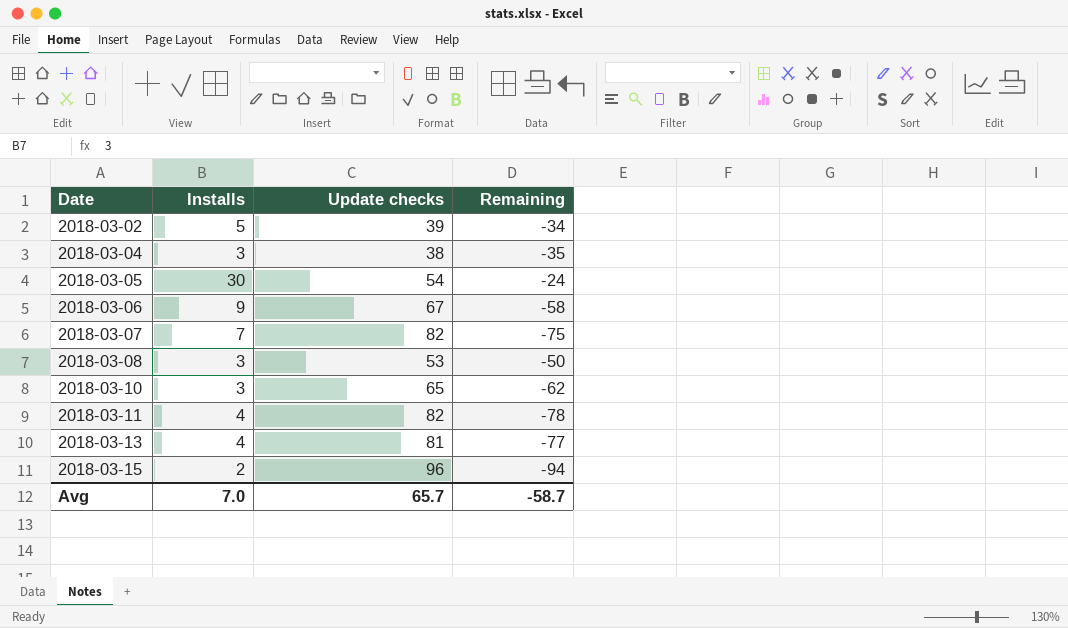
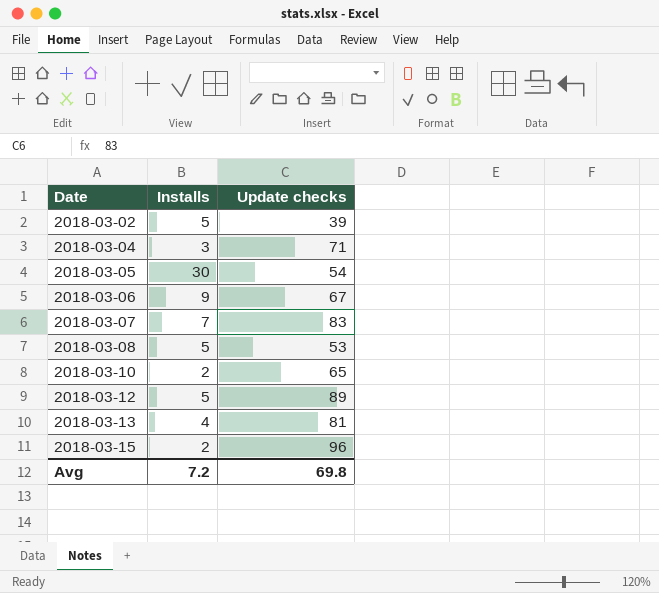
column Remaining | formula: [Installs] - [Update checks] -> none
row 2018-03-11: 4 | 82 | -78 -> none
2018-03-04 | Update checks: 38 -> 71
2018-03-07 | Update checks: 82 -> 83
2018-03-08 | Installs: 3 -> 5
2018-03-10 | Installs: 3 -> 2
row 2018-03-12: none -> 5 | 89
Avg | Installs: 7.0 -> 7.2
Avg | Update checks: 65.7 -> 69.8

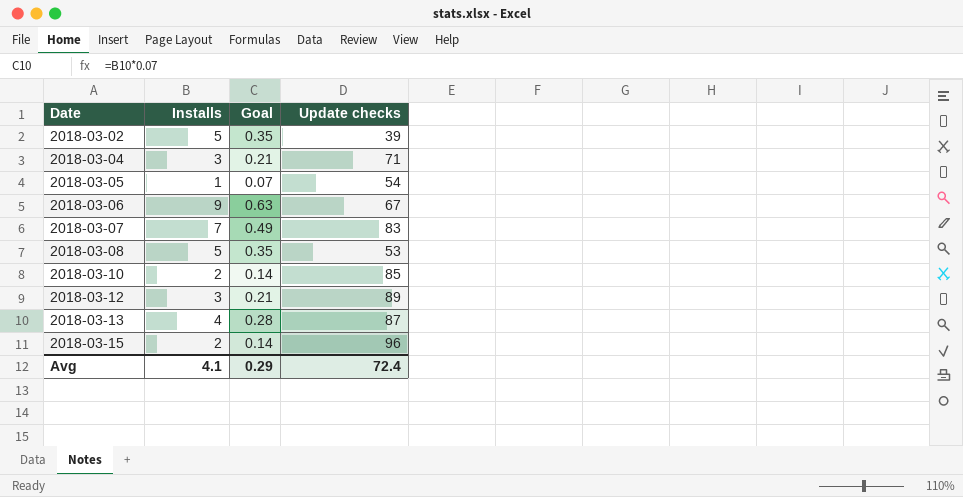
column Goal | formula: none -> [Installs] * 0.07
2018-03-05 | Installs: 30 -> 1
2018-03-10 | Update checks: 65 -> 85
2018-03-12 | Installs: 5 -> 3
2018-03-13 | Update checks: 81 -> 87
Avg | Installs: 7.2 -> 4.1
Avg | Update checks: 69.8 -> 72.4

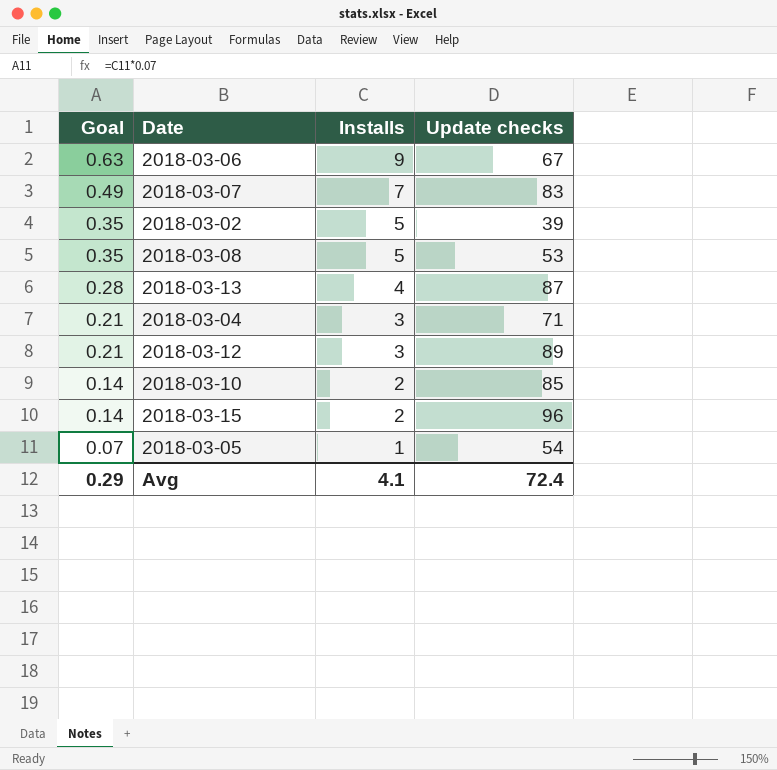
row order: Date ascending -> Goal descending
column Goal | position: 3 -> 1

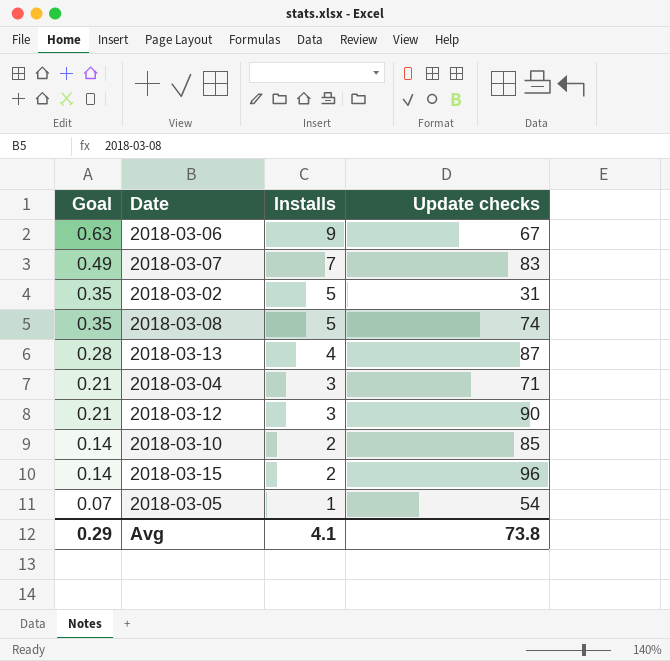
2018-03-02 | Update checks: 39 -> 31
2018-03-08 | Update checks: 53 -> 74
2018-03-12 | Update checks: 89 -> 90
Avg | Update checks: 72.4 -> 73.8

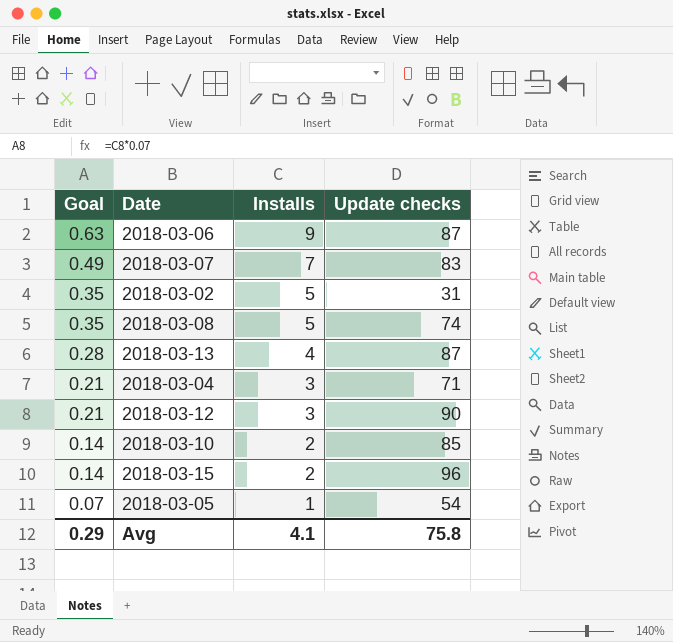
2018-03-06 | Update checks: 67 -> 87
Avg | Update checks: 73.8 -> 75.8

